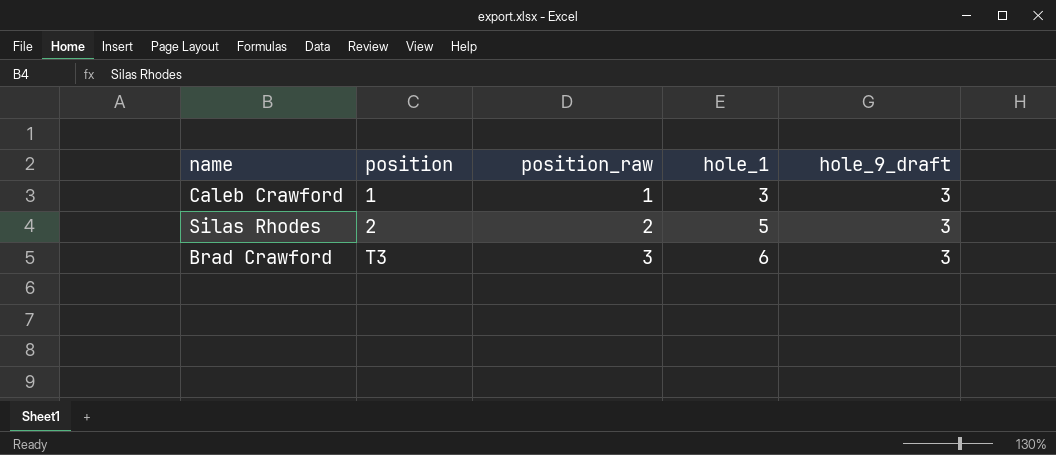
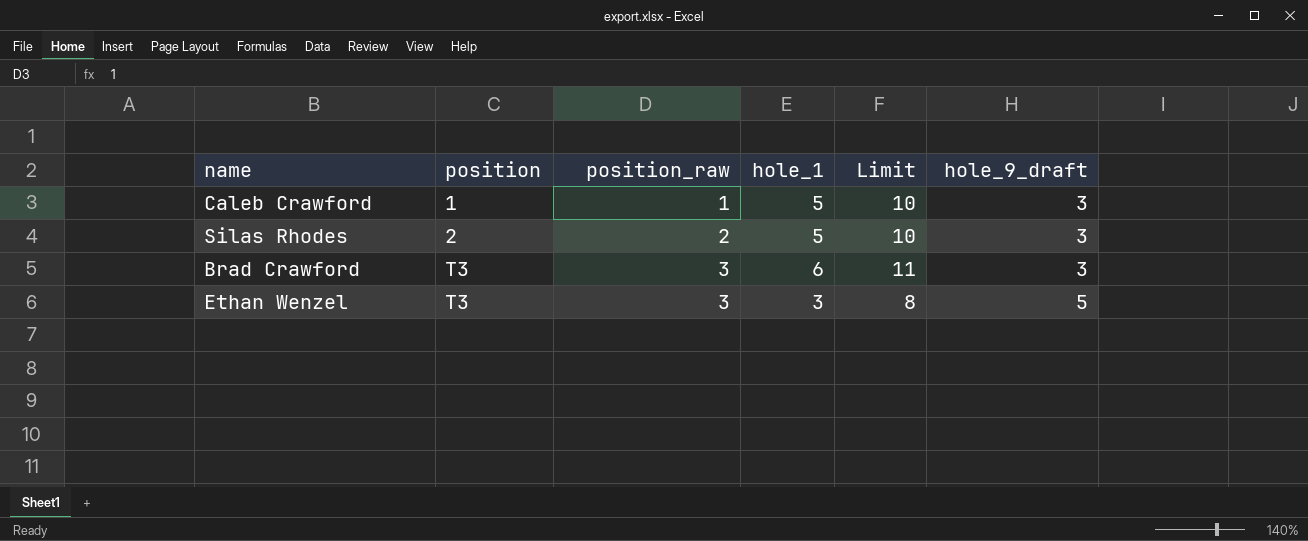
column Limit | formula: none -> [hole_1] + 5
Caleb Crawford | hole_1: 3 -> 5
row Ethan Wenzel: none -> T3 | 3 | 3 | 8 | 5

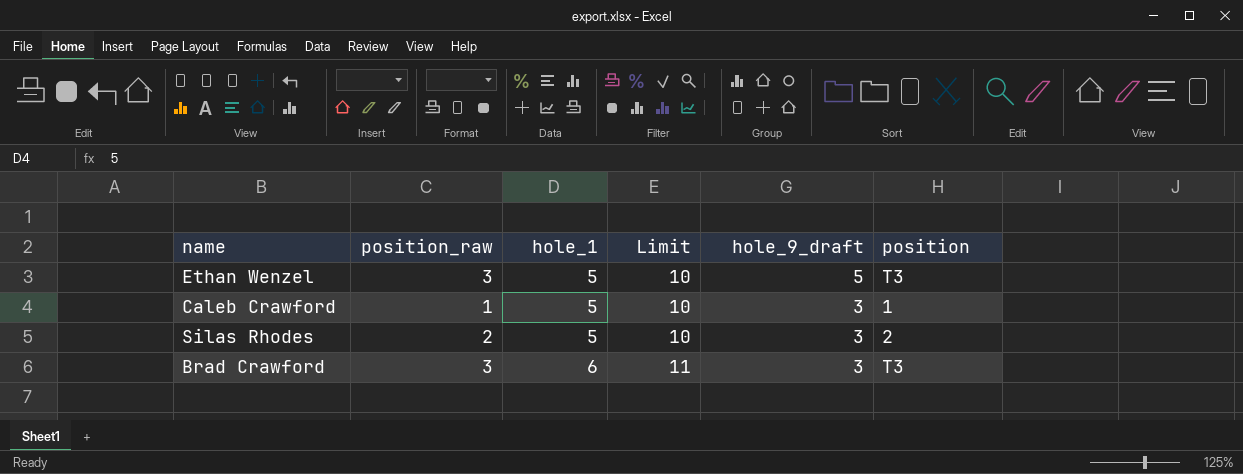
row order: position ascending -> hole_1 ascending
column position | position: 2 -> 6
Ethan Wenzel | hole_1: 3 -> 5
Ethan Wenzel | Limit: 8 -> 10

